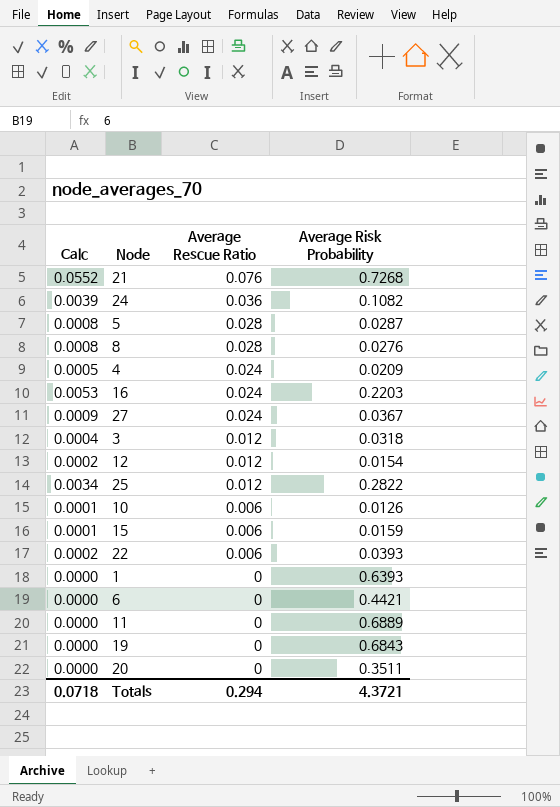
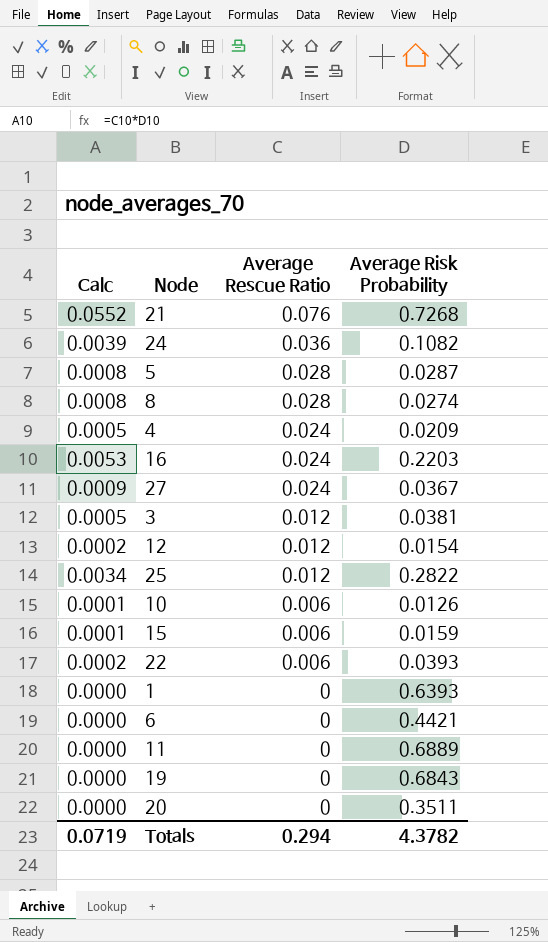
8 | Average Risk Probability: 0.0276 -> 0.0274
3 | Calc: 0.0004 -> 0.0005
3 | Average Risk Probability: 0.0318 -> 0.0381
Totals | Calc: 0.0718 -> 0.0719
Totals | Average Risk Probability: 4.3721 -> 4.3782

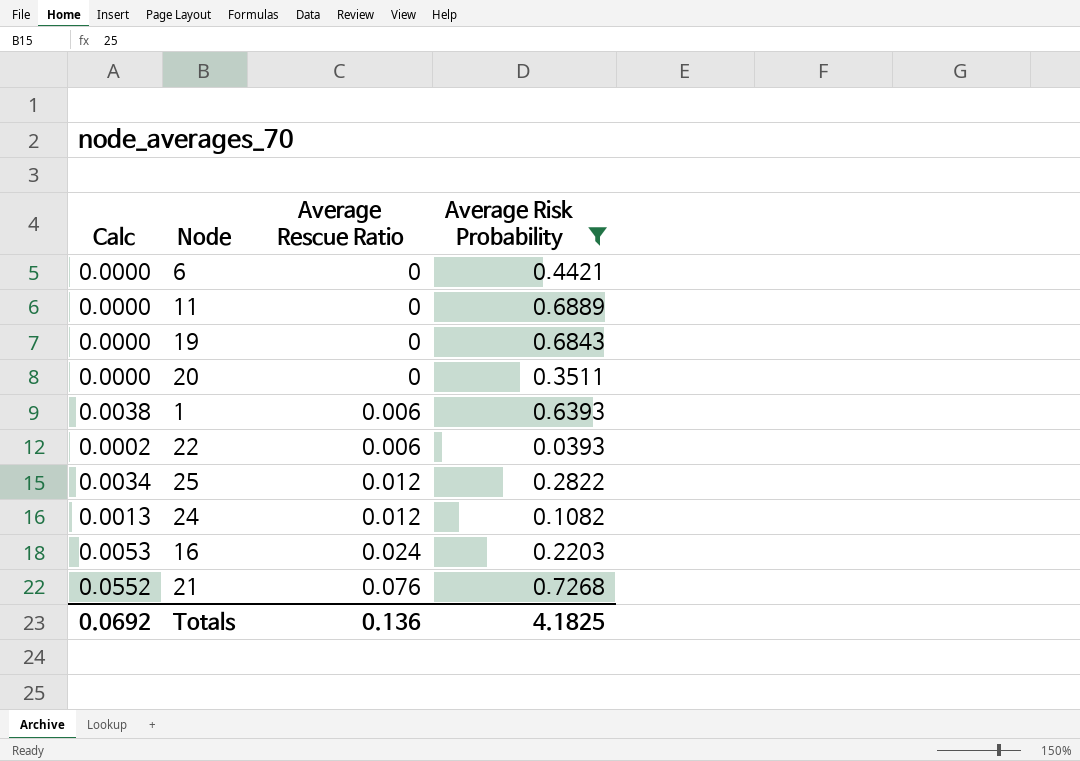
filter: none -> Average Risk Probability >= 0.0393
row order: Average Rescue Ratio descending -> Average Rescue Ratio ascending
1 | Calc: 0.0000 -> 0.0038
1 | Average Rescue Ratio: 0 -> 0.006
24 | Calc: 0.0039 -> 0.0013
24 | Average Rescue Ratio: 0.036 -> 0.012
Totals | Calc: 0.0719 -> 0.0692
Totals | Average Rescue Ratio: 0.294 -> 0.136
Totals | Average Risk Probability: 4.3782 -> 4.1825

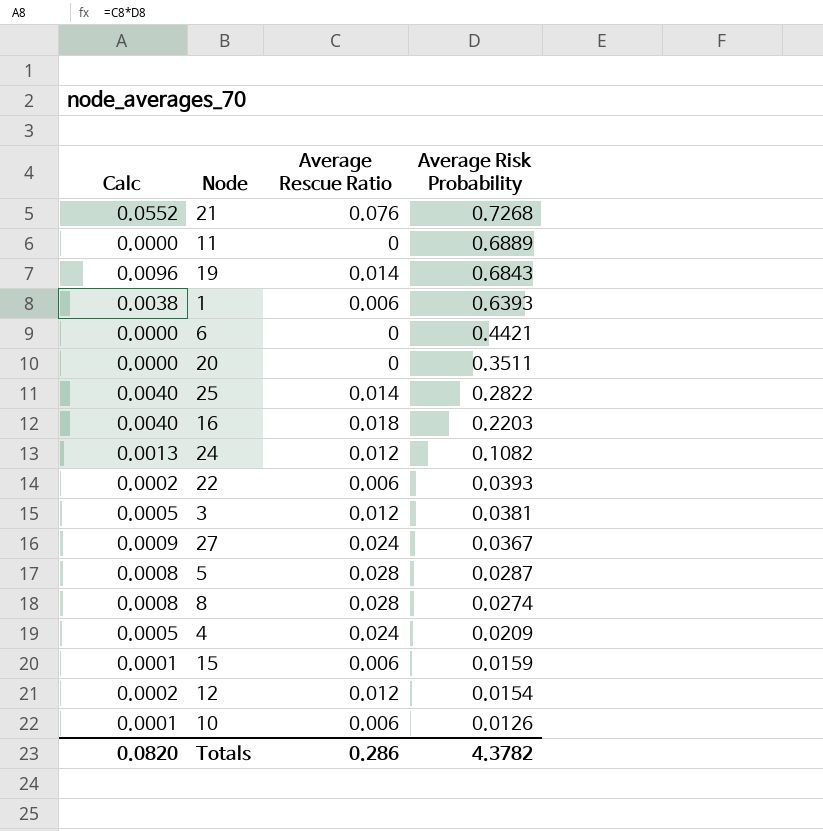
filter: Average Risk Probability >= 0.0393 -> none
row order: Average Rescue Ratio ascending -> Average Risk Probability descending
19 | Calc: 0.0000 -> 0.0096
19 | Average Rescue Ratio: 0 -> 0.014
25 | Calc: 0.0034 -> 0.0040
25 | Average Rescue Ratio: 0.012 -> 0.014
16 | Calc: 0.0053 -> 0.0040
16 | Average Rescue Ratio: 0.024 -> 0.018
Totals | Calc: 0.0692 -> 0.0820
Totals | Average Rescue Ratio: 0.136 -> 0.286
Totals | Average Risk Probability: 4.1825 -> 4.3782

